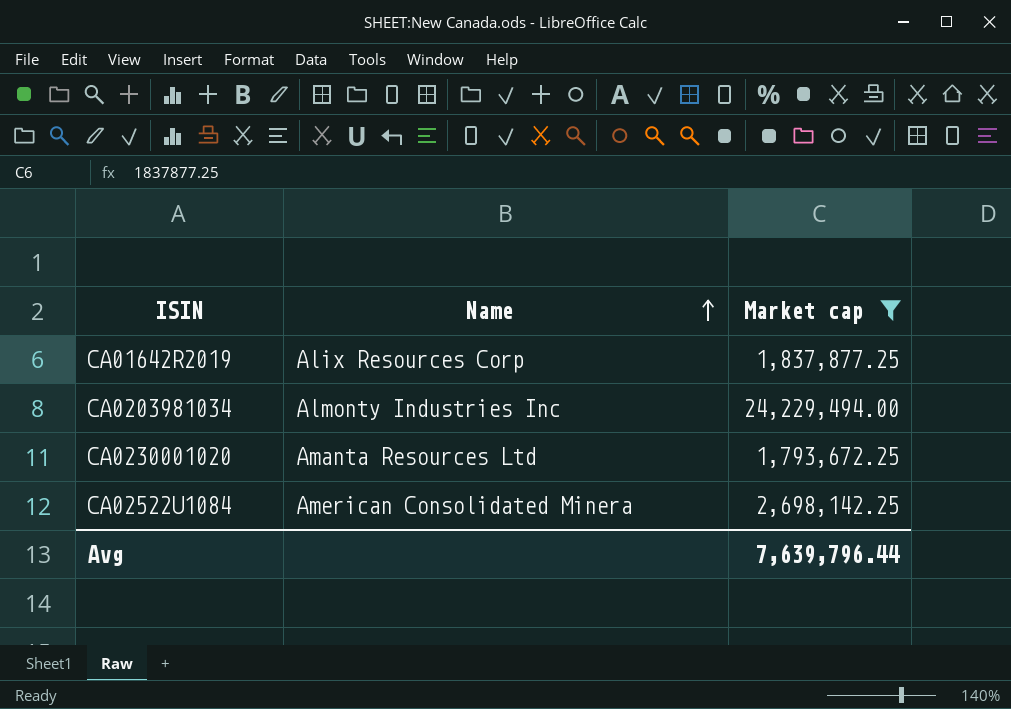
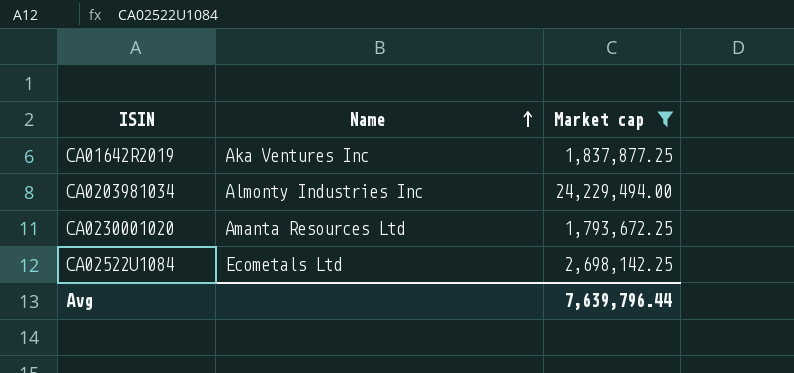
CA01642R2019 | Name: Alix Resources Corp -> Aka Ventures Inc
CA02522U1084 | Name: American Consolidated Minera -> Ecometals Ltd

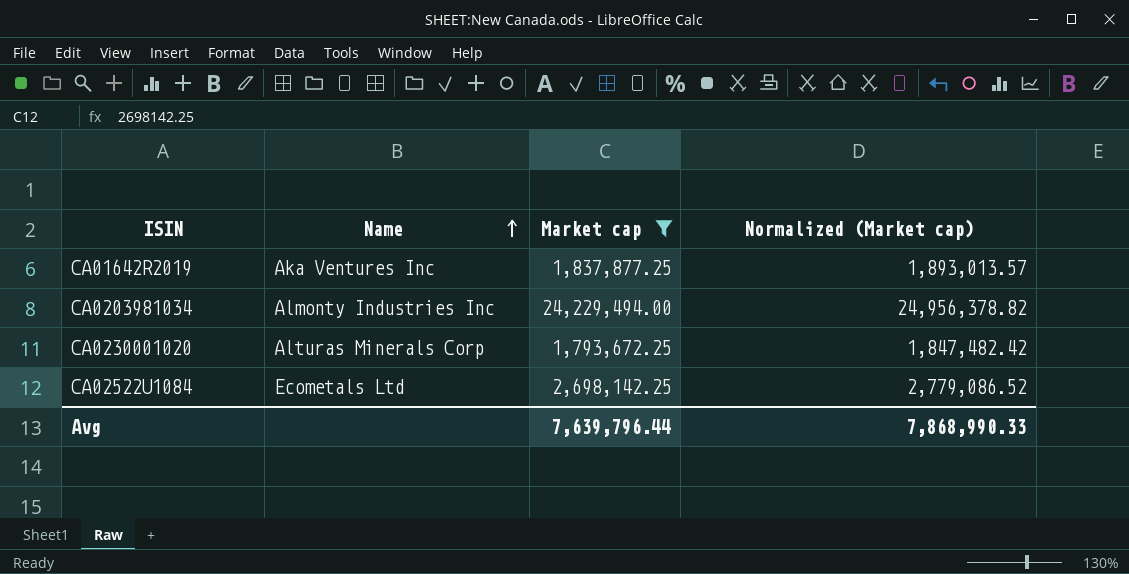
column Normalized (Market cap) | formula: none -> [Market cap] * 1.03
CA0230001020 | Name: Amanta Resources Ltd -> Alturas Minerals Corp

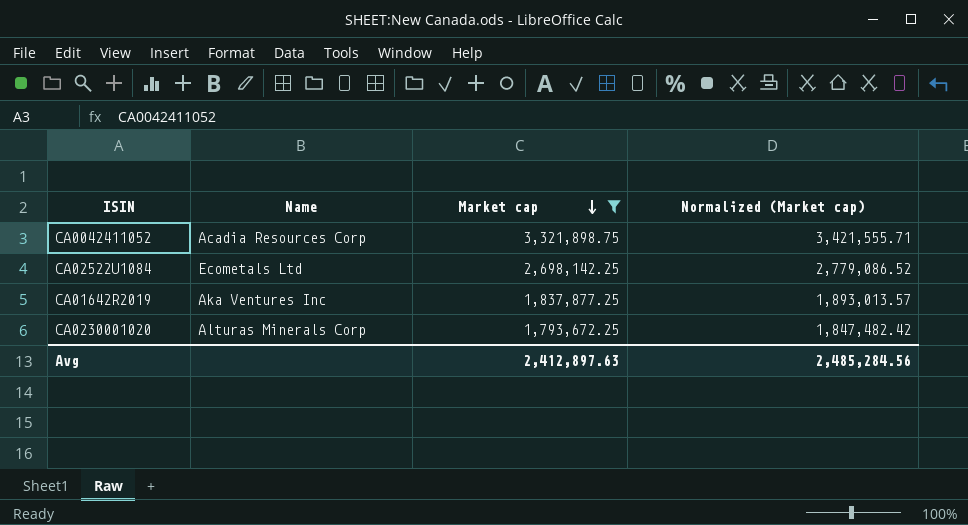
row order: Name ascending -> Market cap descending
row CA0203981034: Almonty Industries Inc | 24,229,494.00 | 24,956,378.82 -> none
row CA0042411052: none -> Acadia Resources Corp | 3,321,898.75 | 3,421,555.71
Avg | Market cap: 7,639,796.44 -> 2,412,897.63
Avg | Normalized (Market cap): 7,868,990.33 -> 2,485,284.56

